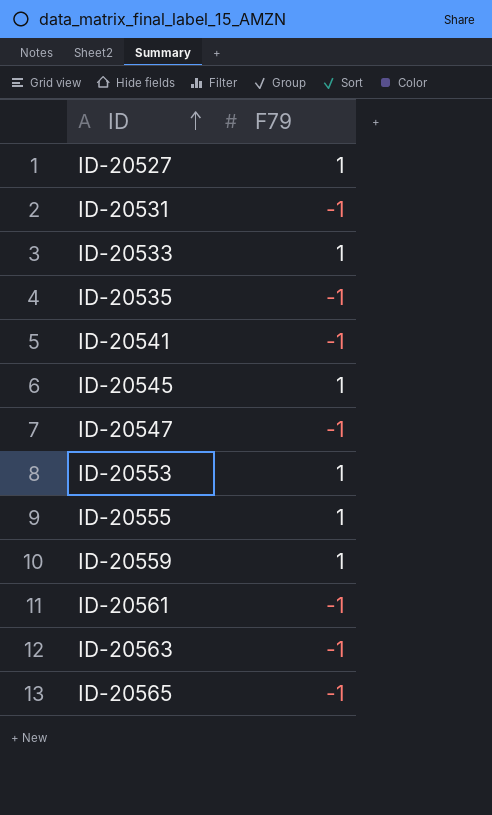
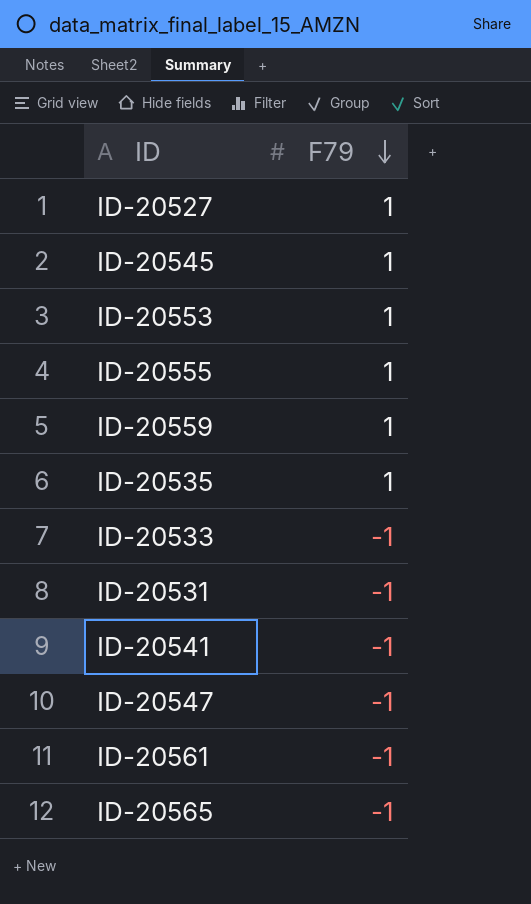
row order: ID ascending -> F79 descending
row ID-20563: -1 -> none
ID-20535 | F79: -1 -> 1
ID-20533 | F79: 1 -> -1

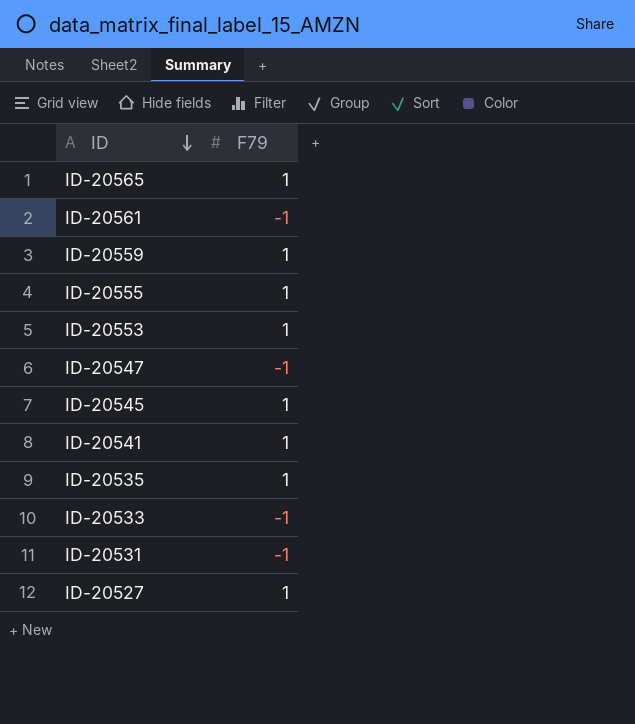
row order: F79 descending -> ID descending
ID-20565 | F79: -1 -> 1
ID-20541 | F79: -1 -> 1

